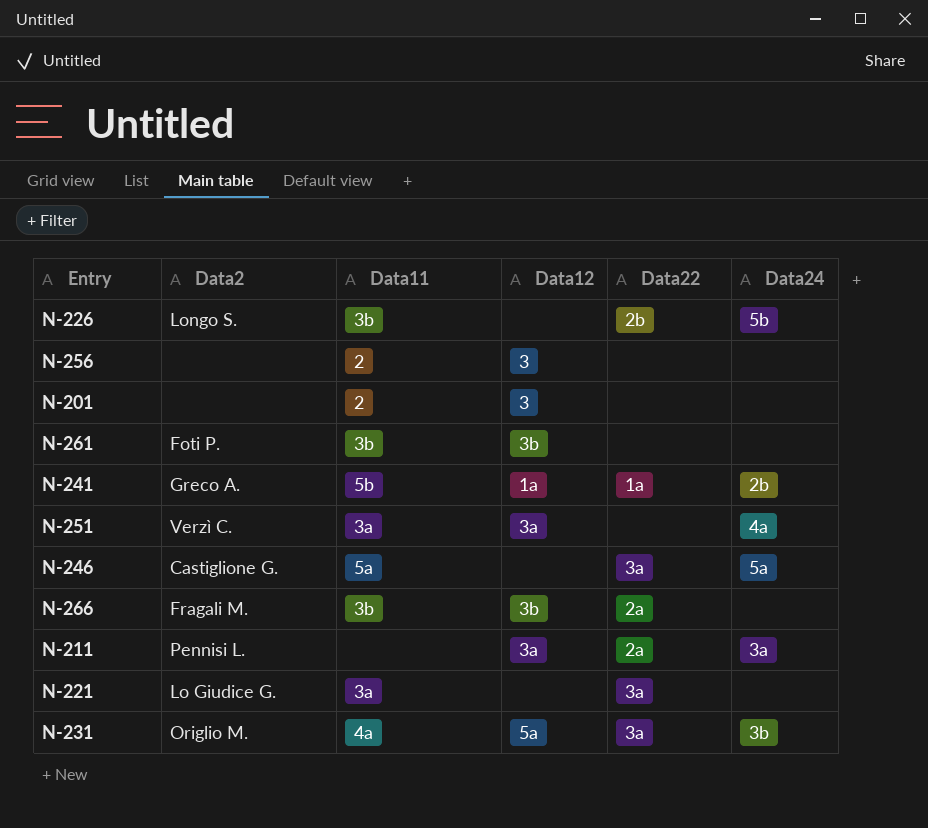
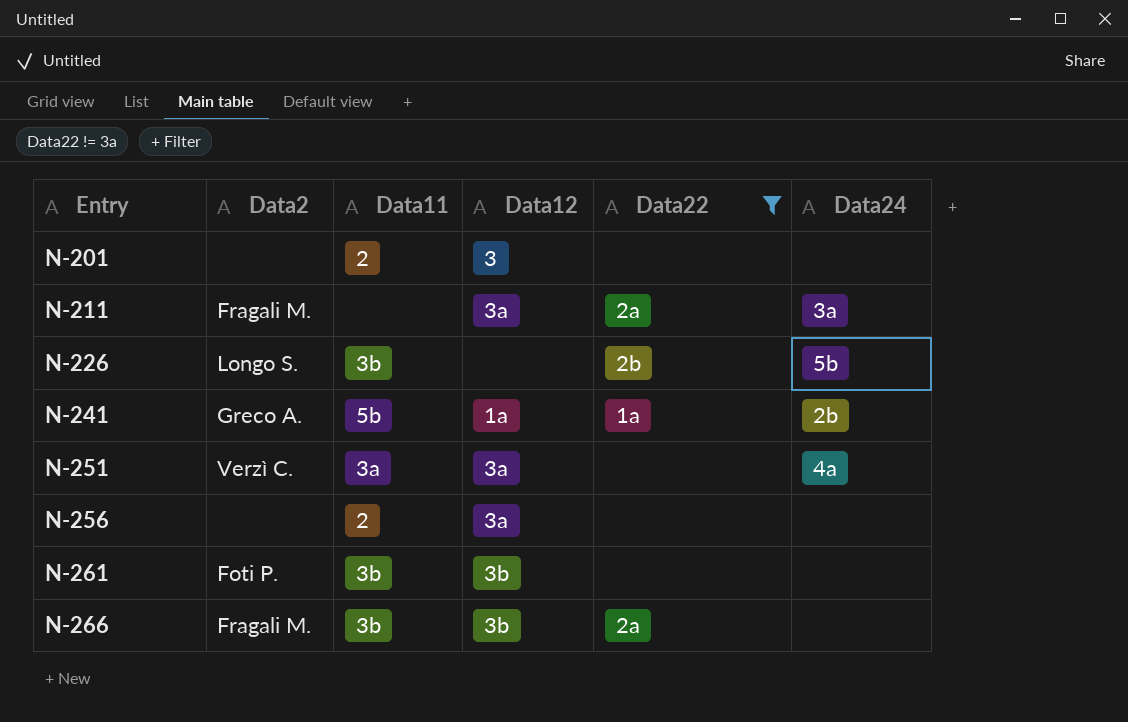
filter: none -> Data22 != 3a
row order: none -> Entry ascending
N-211 | Data2: Pennisi L. -> Fragali M.
N-256 | Data12: 3 -> 3a

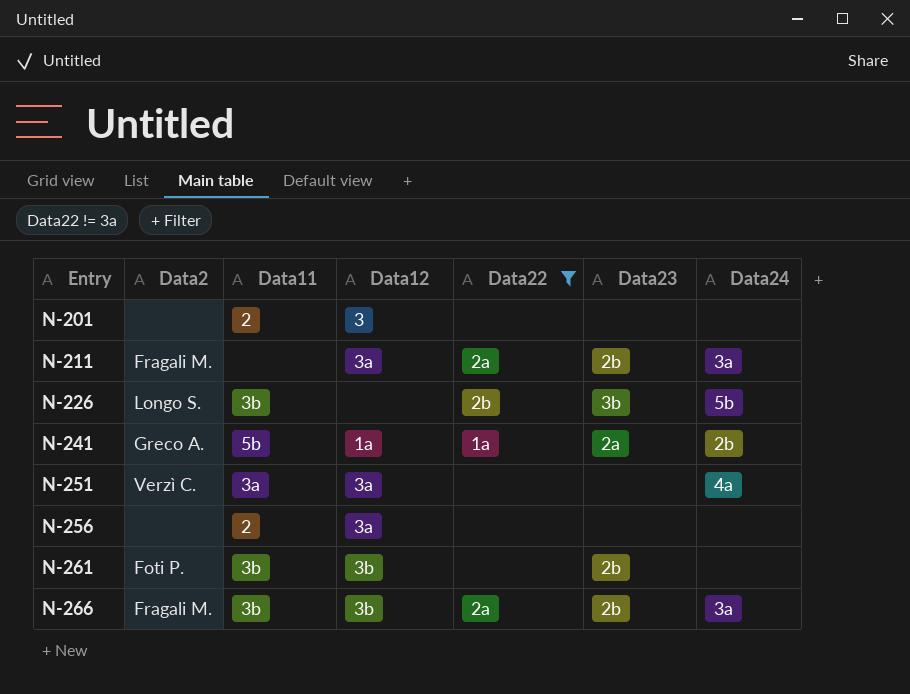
column Data23 | position: none -> 6
N-266 | Data24: none -> 3a

